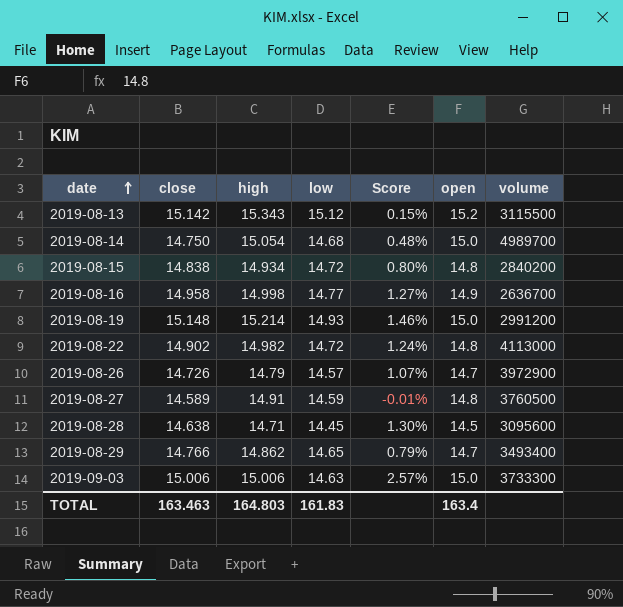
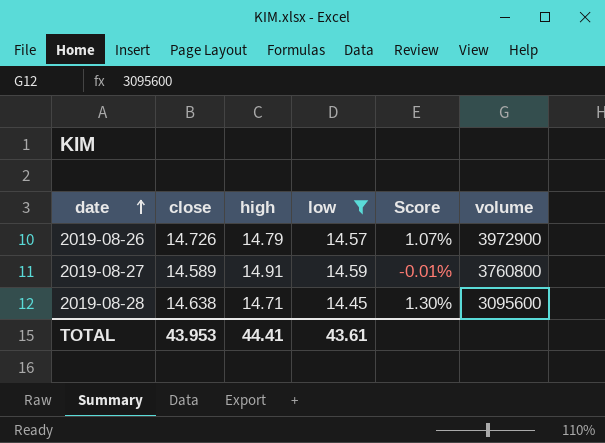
filter: none -> low <= 14.59
column open | position: 6 -> none
2019-08-27 | volume: 3760500 -> 3760800
TOTAL | close: 163.463 -> 43.953
TOTAL | high: 164.803 -> 44.41
TOTAL | low: 161.83 -> 43.61

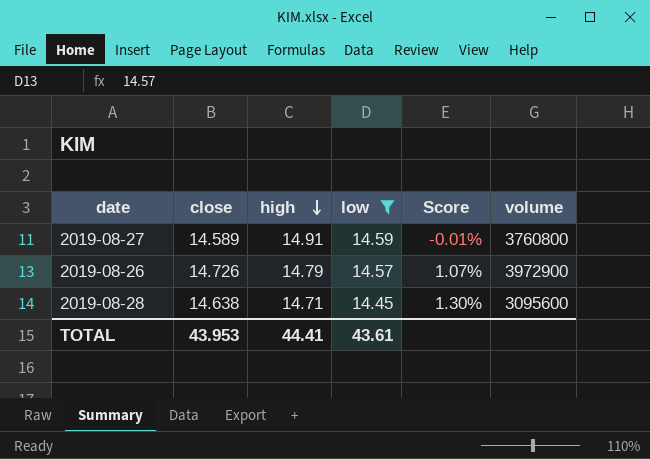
row order: date ascending -> high descending

